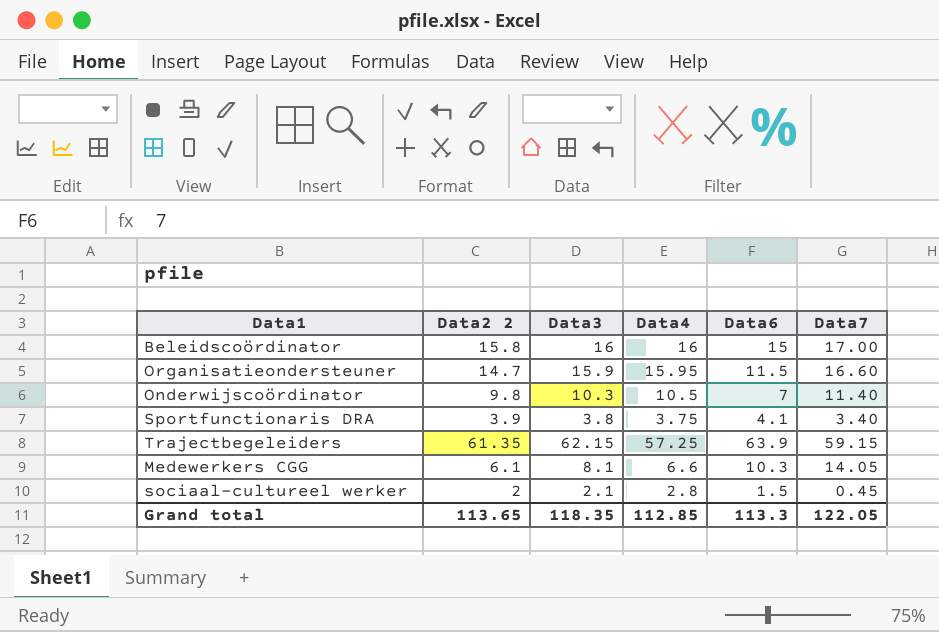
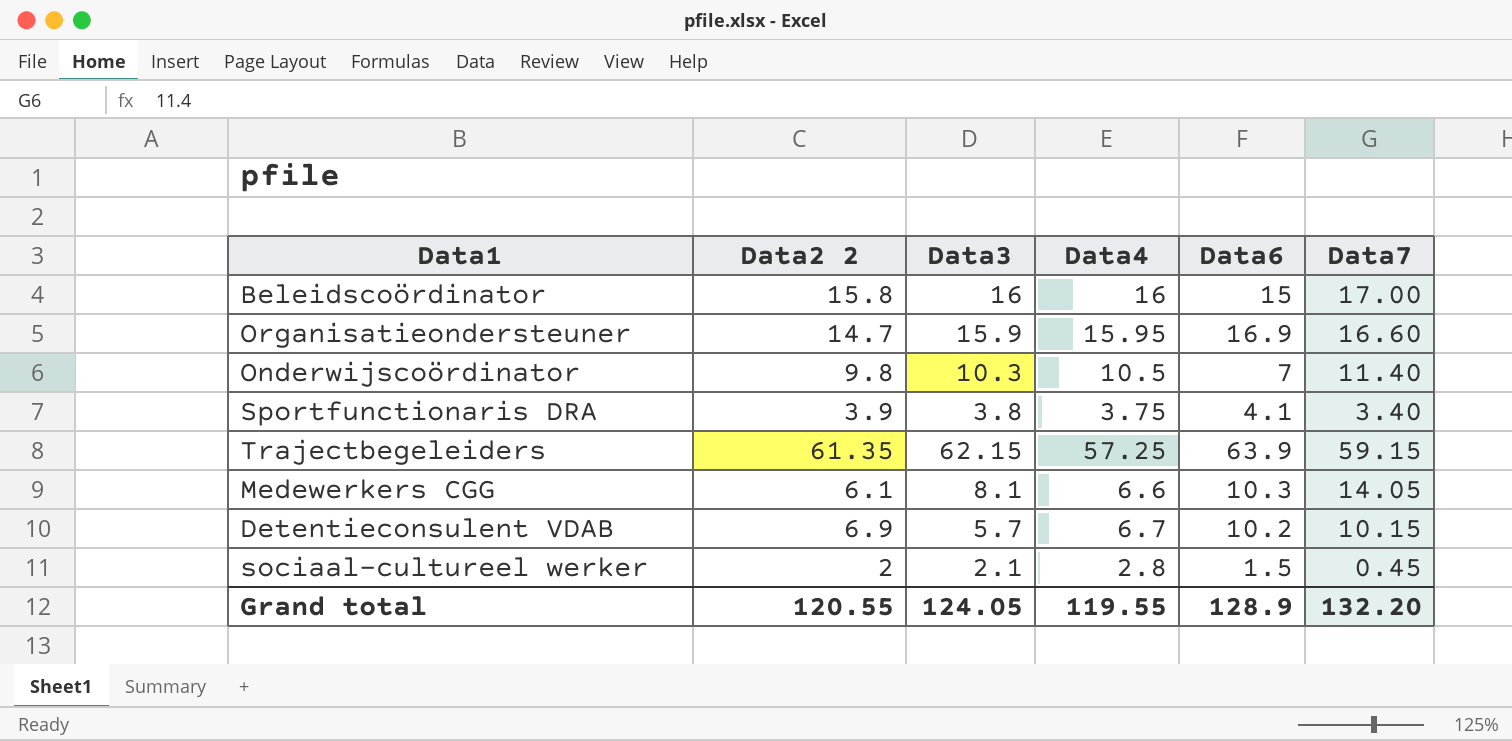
Organisatieondersteuner | Data6: 11.5 -> 16.9
row Detentieconsulent VDAB: none -> 6.9 | 5.7 | 6.7 | 10.2 | 10.15
Grand total | Data2 2: 113.65 -> 120.55
Grand total | Data3: 118.35 -> 124.05
Grand total | Data4: 112.85 -> 119.55
Grand total | Data6: 113.3 -> 128.9
Grand total | Data7: 122.05 -> 132.20

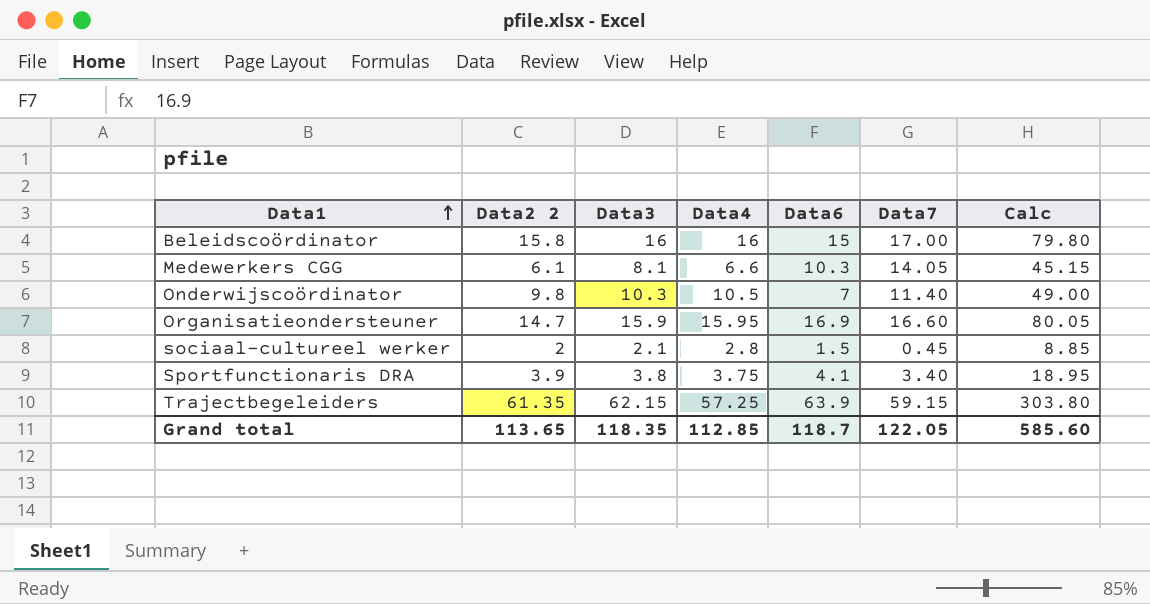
row order: none -> Data1 ascending
column Calc | formula: none -> [Data2 2] + [Data3] + [Data4] + [Data6] + [Data7]
row Detentieconsulent VDAB: 6.9 | 5.7 | 6.7 | 10.2 | 10.15 -> none
Grand total | Data2 2: 120.55 -> 113.65
Grand total | Data3: 124.05 -> 118.35
Grand total | Data4: 119.55 -> 112.85
Grand total | Data6: 128.9 -> 118.7
Grand total | Data7: 132.20 -> 122.05

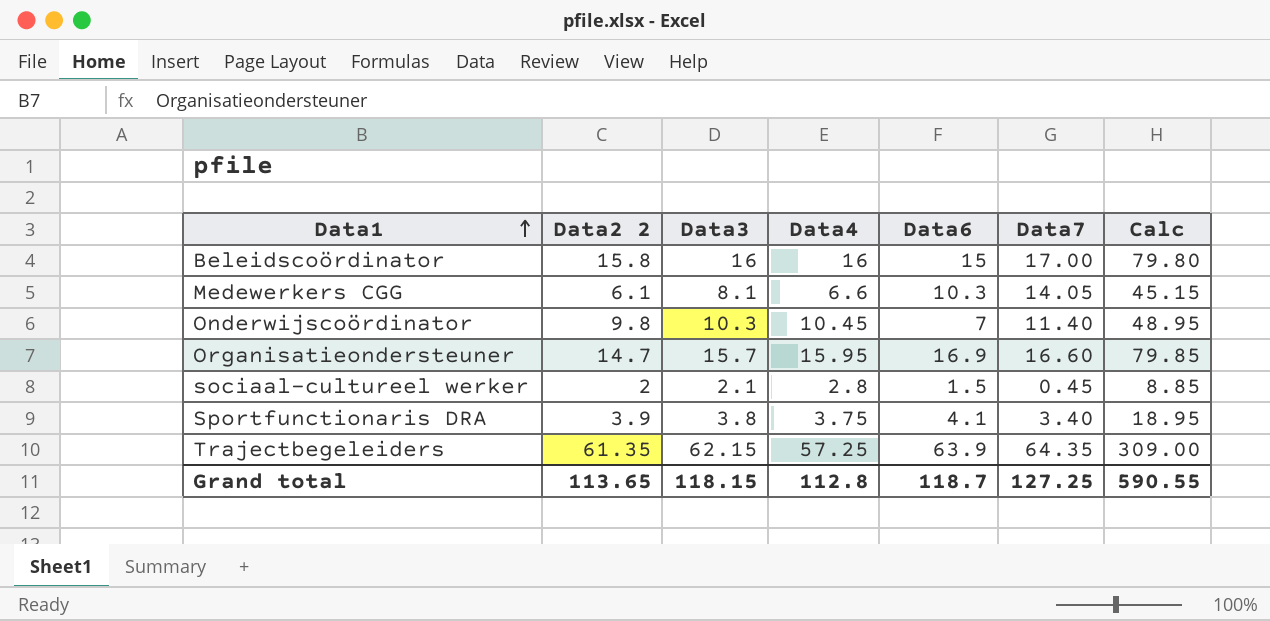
Onderwijscoördinator | Data4: 10.5 -> 10.45
Onderwijscoördinator | Calc: 49.00 -> 48.95
Organisatieondersteuner | Data3: 15.9 -> 15.7
Organisatieondersteuner | Calc: 80.05 -> 79.85
Trajectbegeleiders | Data7: 59.15 -> 64.35
Trajectbegeleiders | Calc: 303.80 -> 309.00
Grand total | Data3: 118.35 -> 118.15
Grand total | Data4: 112.85 -> 112.8
Grand total | Data7: 122.05 -> 127.25
Grand total | Calc: 585.60 -> 590.55

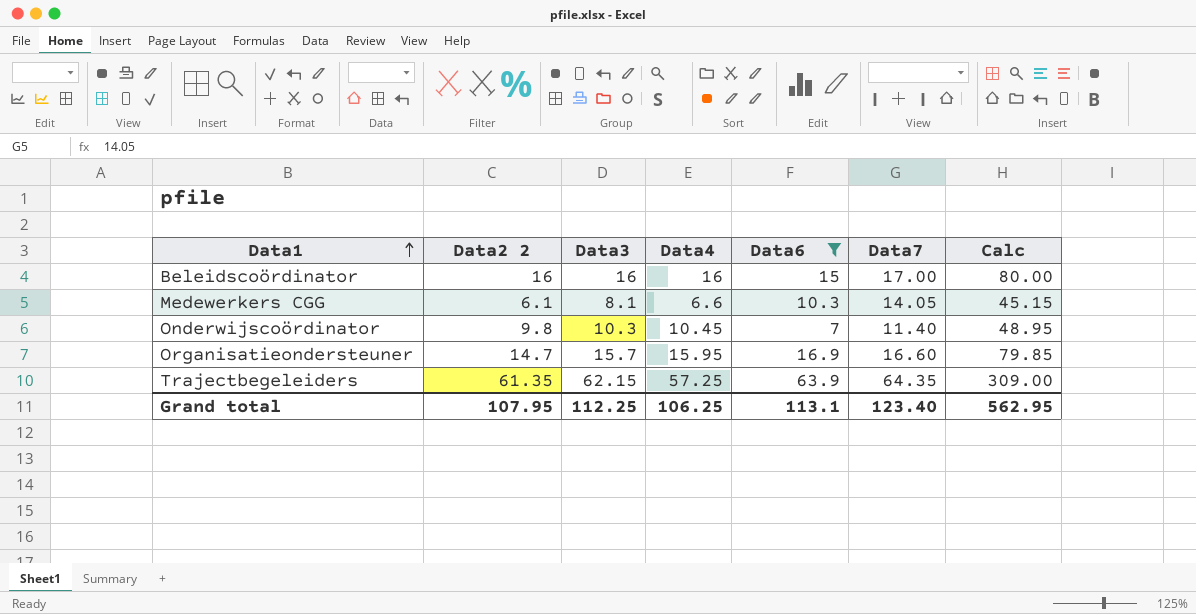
filter: none -> Data6 >= 7
Beleidscoördinator | Data2 2: 15.8 -> 16
Beleidscoördinator | Calc: 79.80 -> 80.00
Grand total | Data2 2: 113.65 -> 107.95
Grand total | Data3: 118.15 -> 112.25
Grand total | Data4: 112.8 -> 106.25
Grand total | Data6: 118.7 -> 113.1
Grand total | Data7: 127.25 -> 123.40
Grand total | Calc: 590.55 -> 562.95

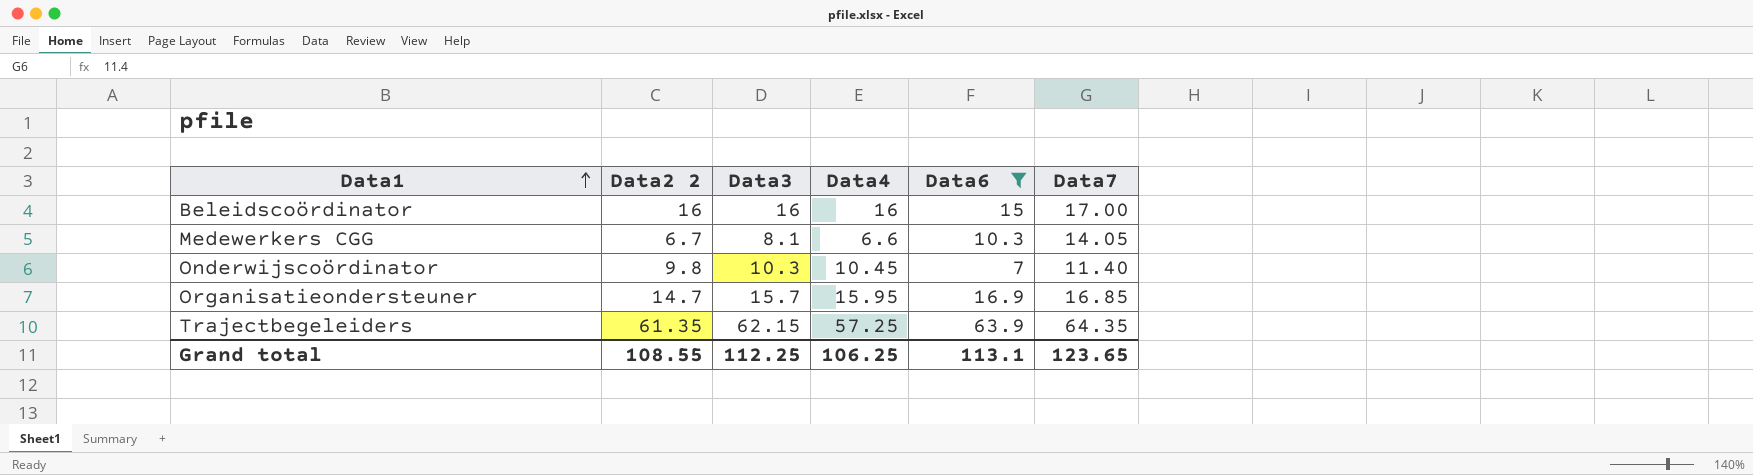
column Calc | formula: [Data2 2] + [Data3] + [Data4] + [Data6] + [Data7] -> none
Medewerkers CGG | Data2 2: 6.1 -> 6.7
Organisatieondersteuner | Data7: 16.60 -> 16.85
Grand total | Data2 2: 107.95 -> 108.55
Grand total | Data7: 123.40 -> 123.65

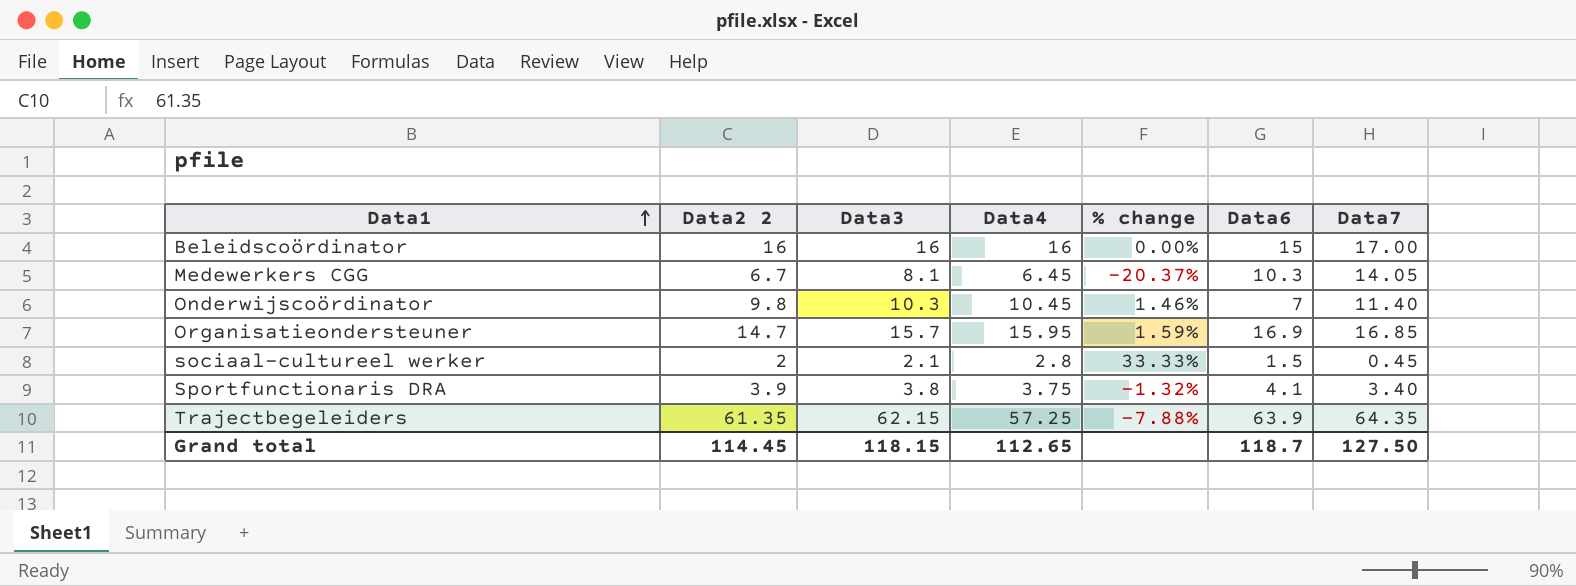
filter: Data6 >= 7 -> none
column % change | formula: none -> ([Data4] - [Data3]) / [Data3]
Medewerkers CGG | Data4: 6.6 -> 6.45
Grand total | Data2 2: 108.55 -> 114.45
Grand total | Data3: 112.25 -> 118.15
Grand total | Data4: 106.25 -> 112.65
Grand total | Data6: 113.1 -> 118.7
Grand total | Data7: 123.65 -> 127.50

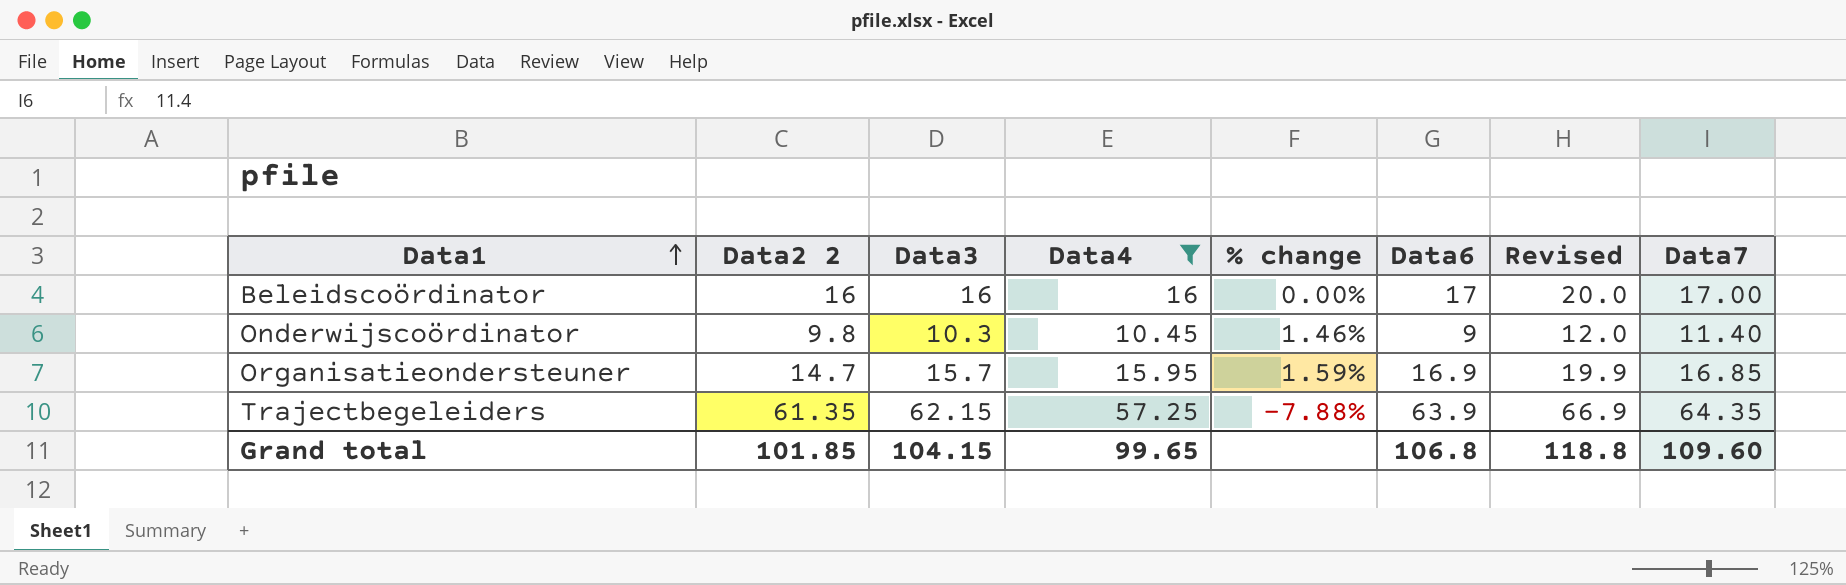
filter: none -> Data4 >= 10.45
column Revised | formula: none -> [Data6] + 3
Beleidscoördinator | Data6: 15 -> 17
Onderwijscoördinator | Data6: 7 -> 9
Grand total | Data2 2: 114.45 -> 101.85
Grand total | Data3: 118.15 -> 104.15
Grand total | Data4: 112.65 -> 99.65
Grand total | Data6: 118.7 -> 106.8
Grand total | Data7: 127.50 -> 109.60

